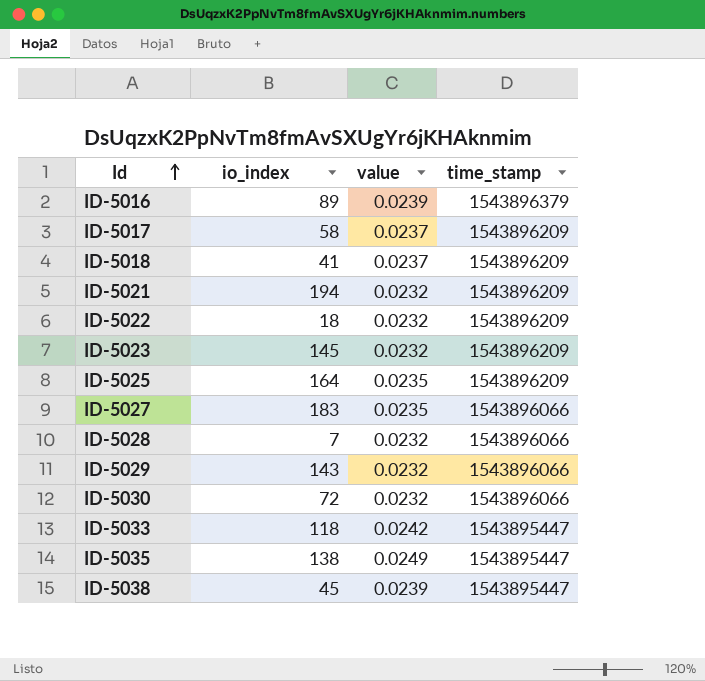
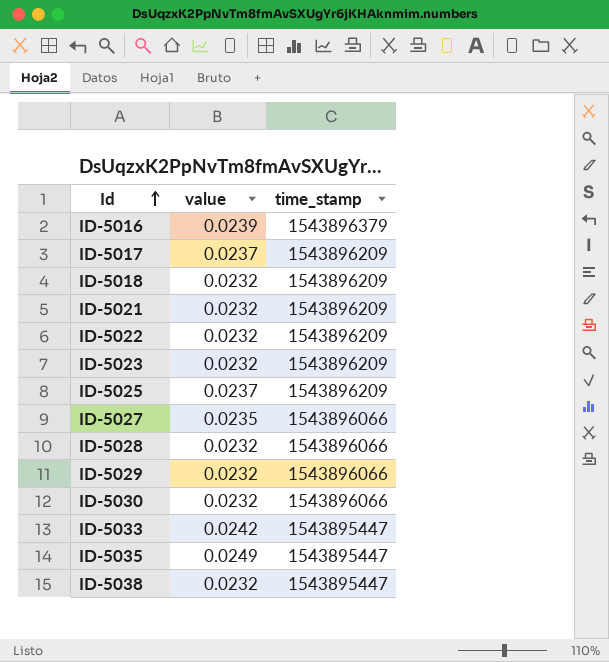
column io_index | position: 2 -> none
ID-5018 | value: 0.0237 -> 0.0232
ID-5025 | value: 0.0235 -> 0.0237
ID-5038 | value: 0.0239 -> 0.0232

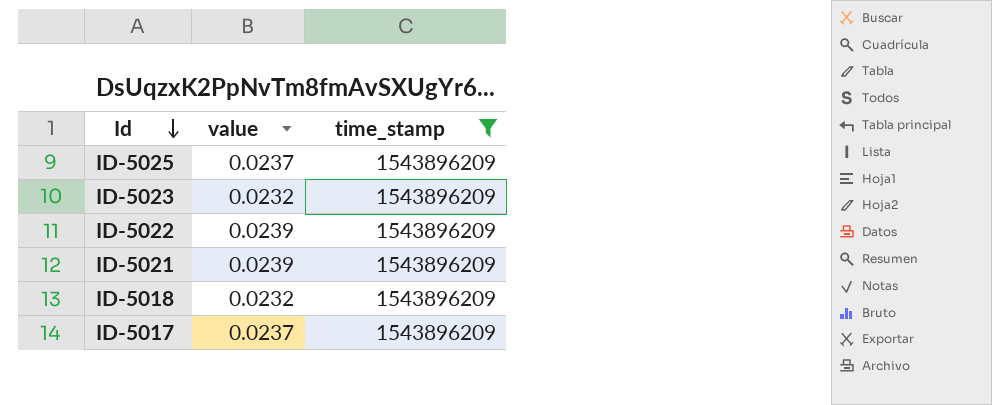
filter: none -> time_stamp = 1543896209
row order: Id ascending -> Id descending
ID-5022 | value: 0.0232 -> 0.0239
ID-5021 | value: 0.0232 -> 0.0239

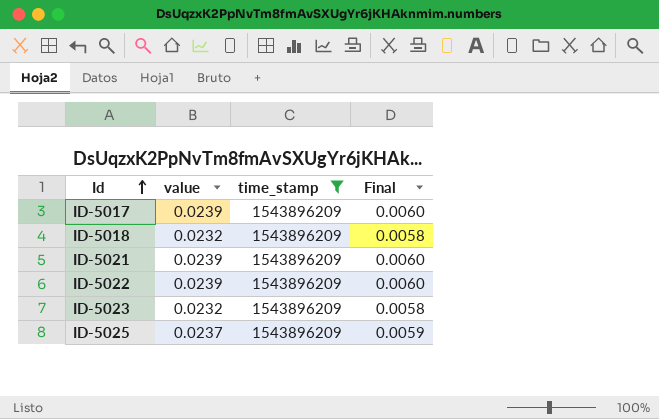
row order: Id descending -> Id ascending
column Final | formula: none -> [value] * 0.25
ID-5017 | value: 0.0237 -> 0.0239

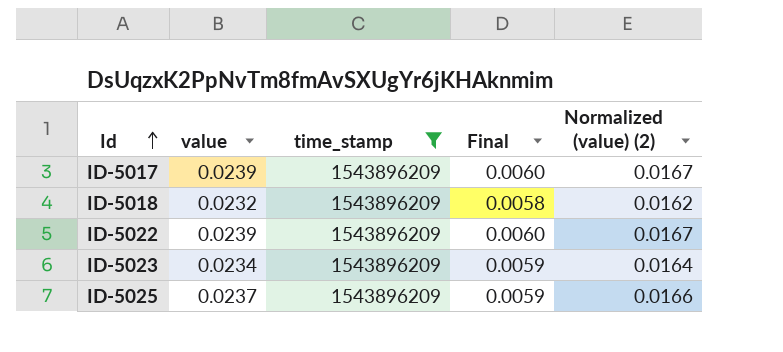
column Normalized (value) (2) | formula: none -> [value] * 0.7
row ID-5021: 0.0239 | 1543896209 | 0.0060 -> none
ID-5023 | value: 0.0232 -> 0.0234
ID-5023 | Final: 0.0058 -> 0.0059

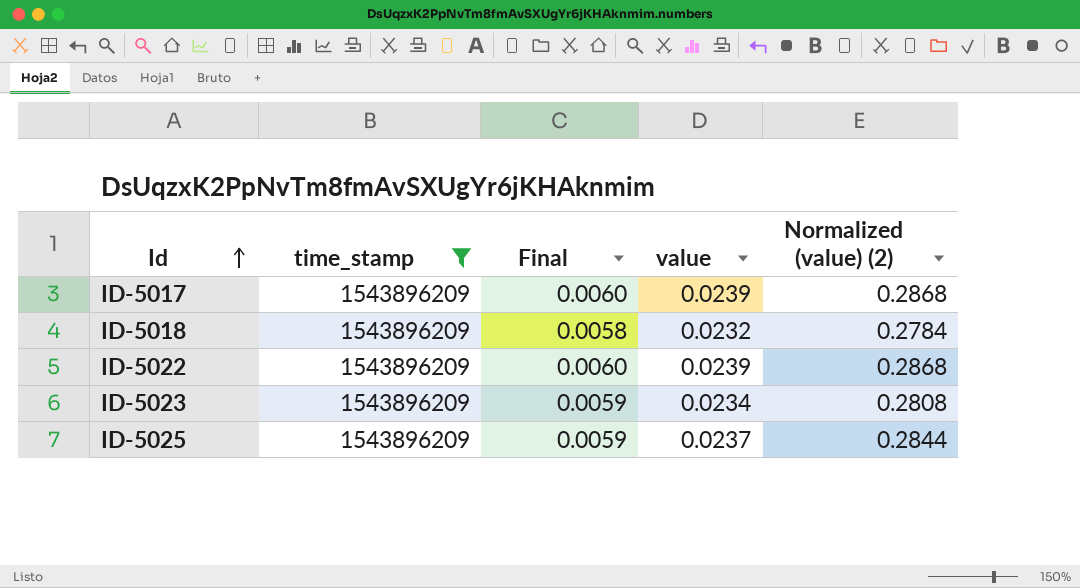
column value | position: 2 -> 4
column Normalized (value) (2) | formula: [value] * 0.7 -> [value] * 12

